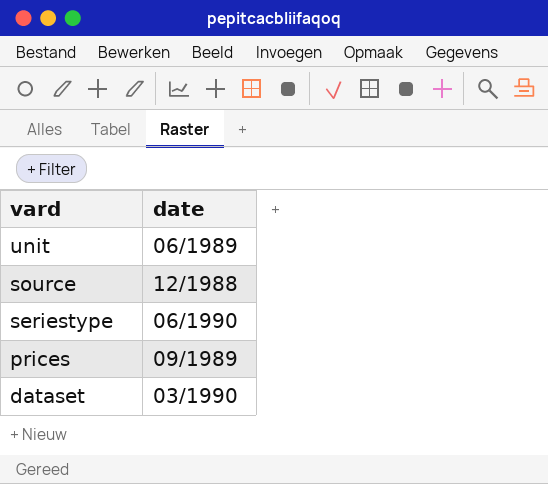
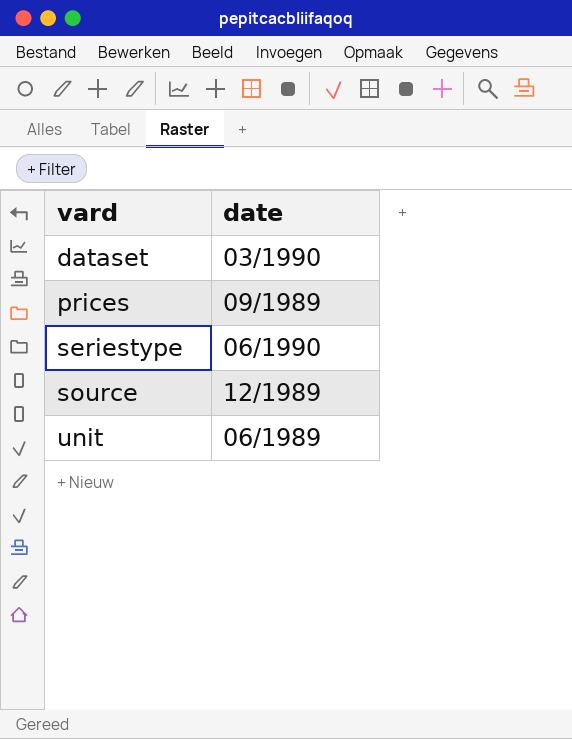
row order: vard descending -> vard ascending
source | date: 12/1988 -> 12/1989

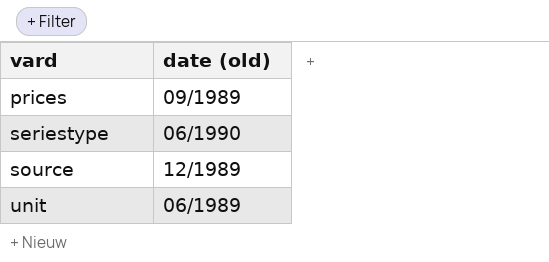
column name: date -> date (old)
row dataset: 03/1990 -> none

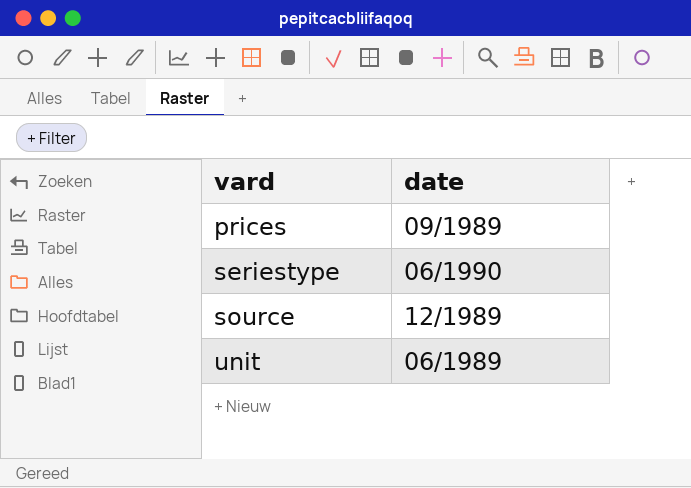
column name: date (old) -> date

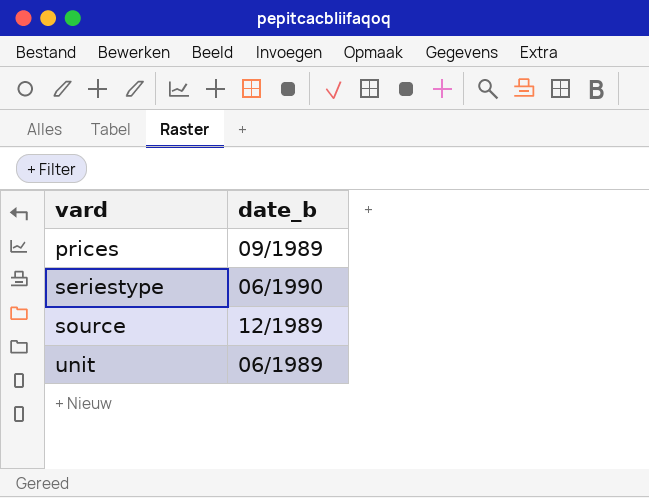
column name: date -> date_b

